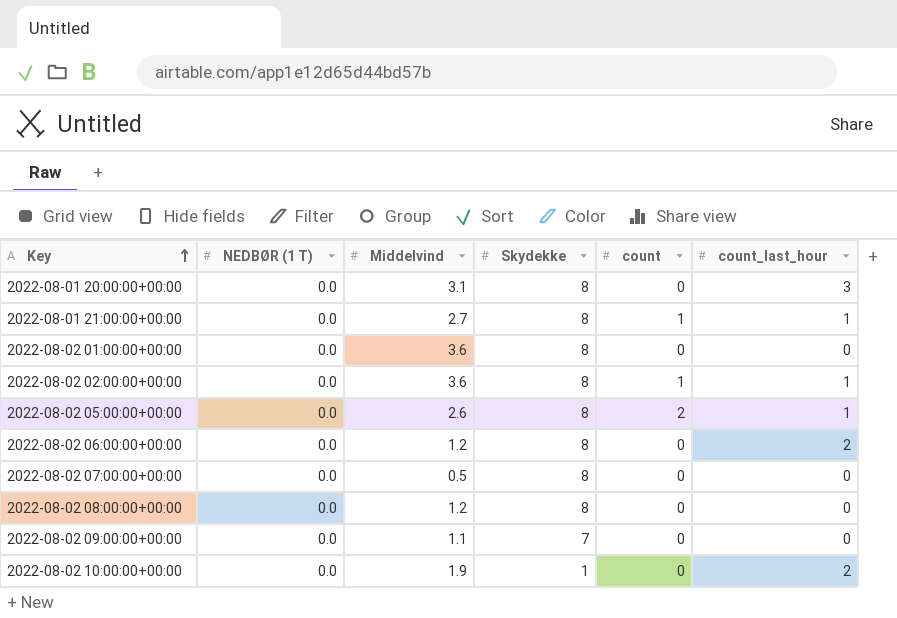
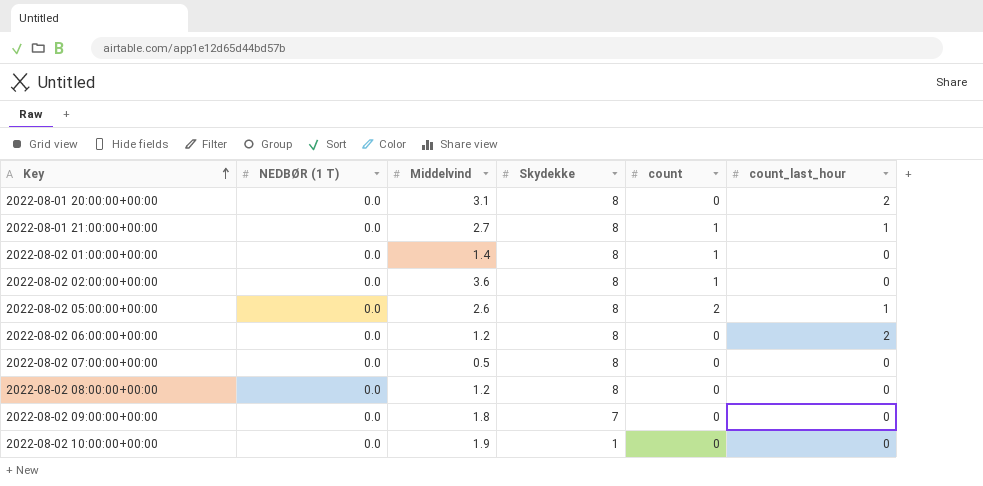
2022-08-01 20:00:00+00:00 | count_last_hour: 3 -> 2
2022-08-02 01:00:00+00:00 | Middelvind: 3.6 -> 1.4
2022-08-02 01:00:00+00:00 | count: 0 -> 1
2022-08-02 02:00:00+00:00 | count_last_hour: 1 -> 0
2022-08-02 09:00:00+00:00 | Middelvind: 1.1 -> 1.8
2022-08-02 10:00:00+00:00 | count_last_hour: 2 -> 0

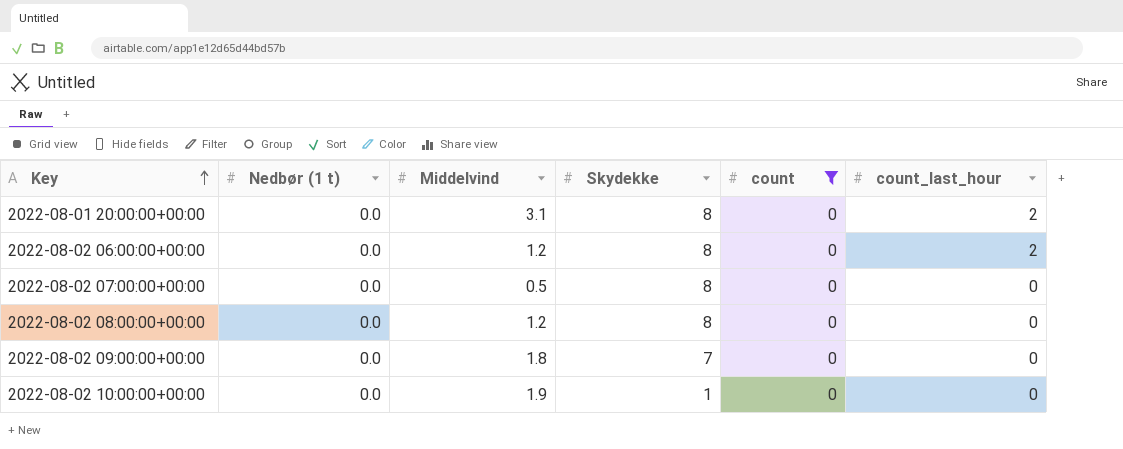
filter: none -> count = 0
column name: NEDBØR (1 T) -> Nedbør (1 t)

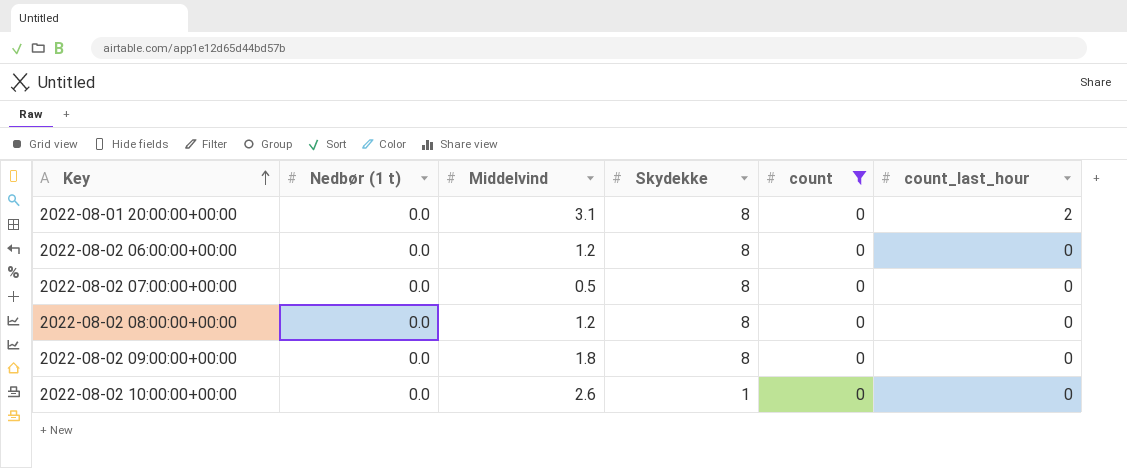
2022-08-02 06:00:00+00:00 | count_last_hour: 2 -> 0
2022-08-02 09:00:00+00:00 | Skydekke: 7 -> 8
2022-08-02 10:00:00+00:00 | Middelvind: 1.9 -> 2.6

